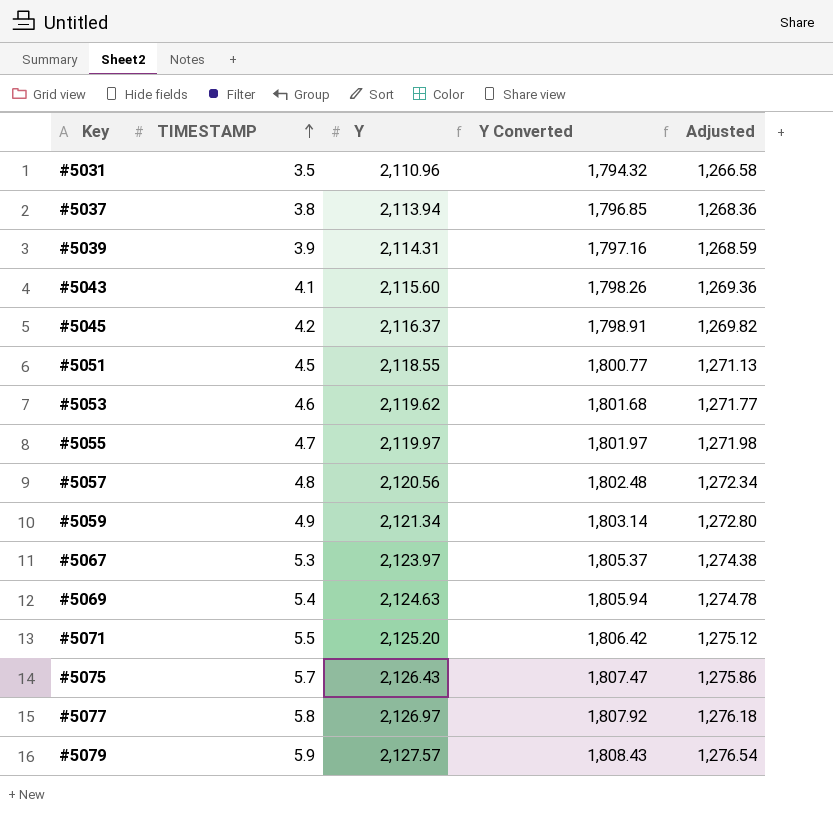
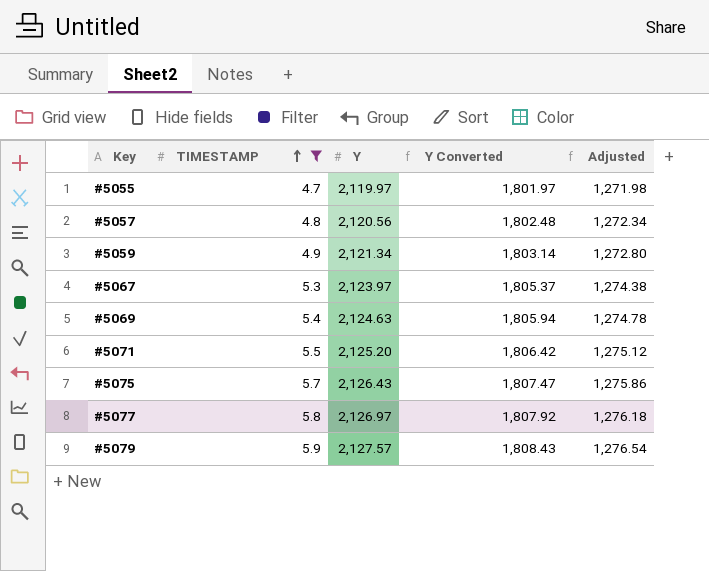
filter: none -> TIMESTAMP >= 4.7

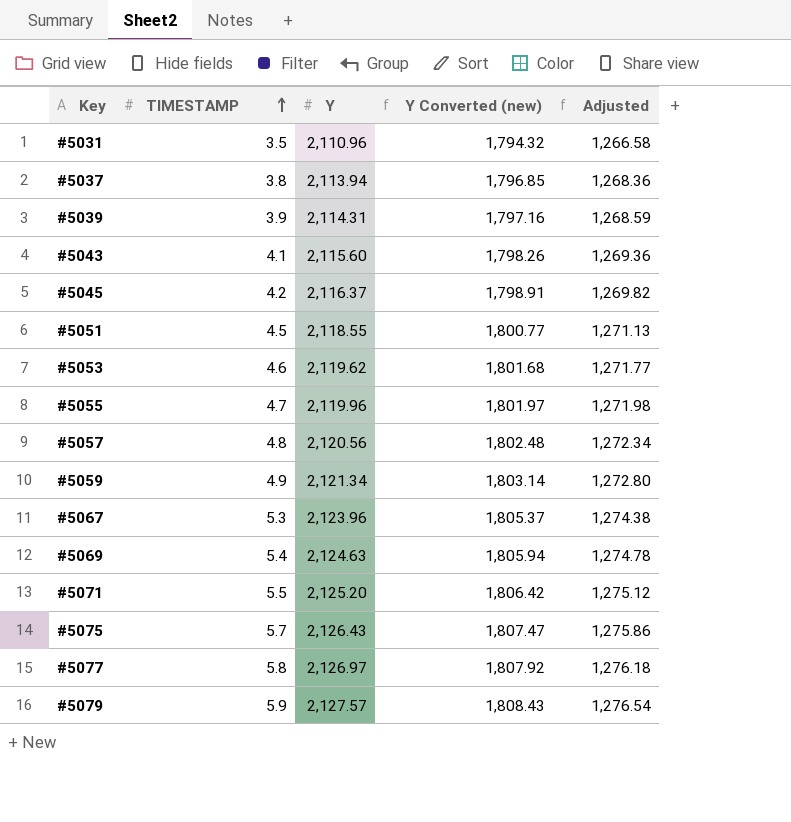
filter: TIMESTAMP >= 4.7 -> none
column name: Y Converted -> Y Converted (new)
#5055 | Y: 2,119.97 -> 2,119.96
#5067 | Y: 2,123.97 -> 2,123.96

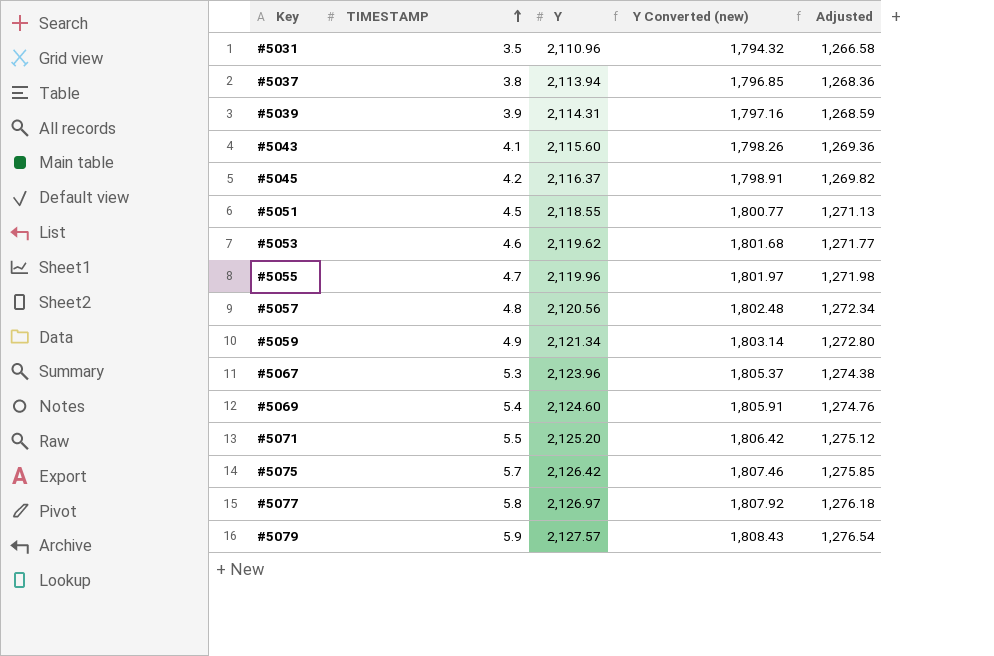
#5069 | Y: 2,124.63 -> 2,124.60
#5069 | Y Converted (new): 1,805.94 -> 1,805.91
#5069 | Adjusted: 1,274.78 -> 1,274.76
#5075 | Y: 2,126.43 -> 2,126.42
#5075 | Y Converted (new): 1,807.47 -> 1,807.46
#5075 | Adjusted: 1,275.86 -> 1,275.85

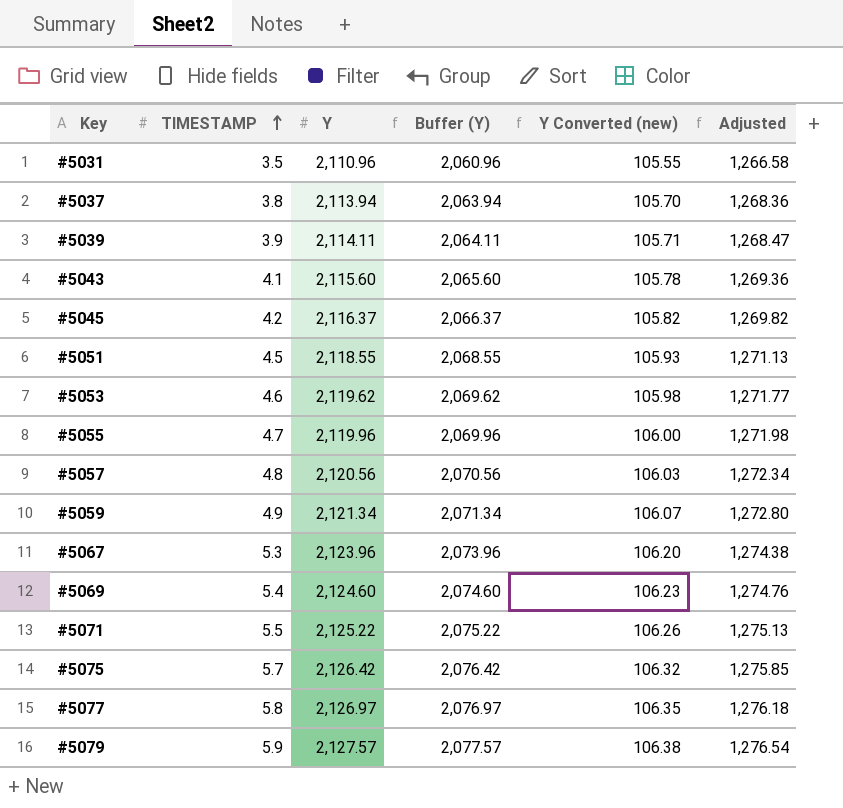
column Buffer (Y) | formula: none -> [Y] - 50
column Y Converted (new) | formula: [Y] * 0.85 -> [Y] * 0.05
#5039 | Y: 2,114.31 -> 2,114.11
#5039 | Adjusted: 1,268.59 -> 1,268.47
#5071 | Y: 2,125.20 -> 2,125.22
#5071 | Adjusted: 1,275.12 -> 1,275.13

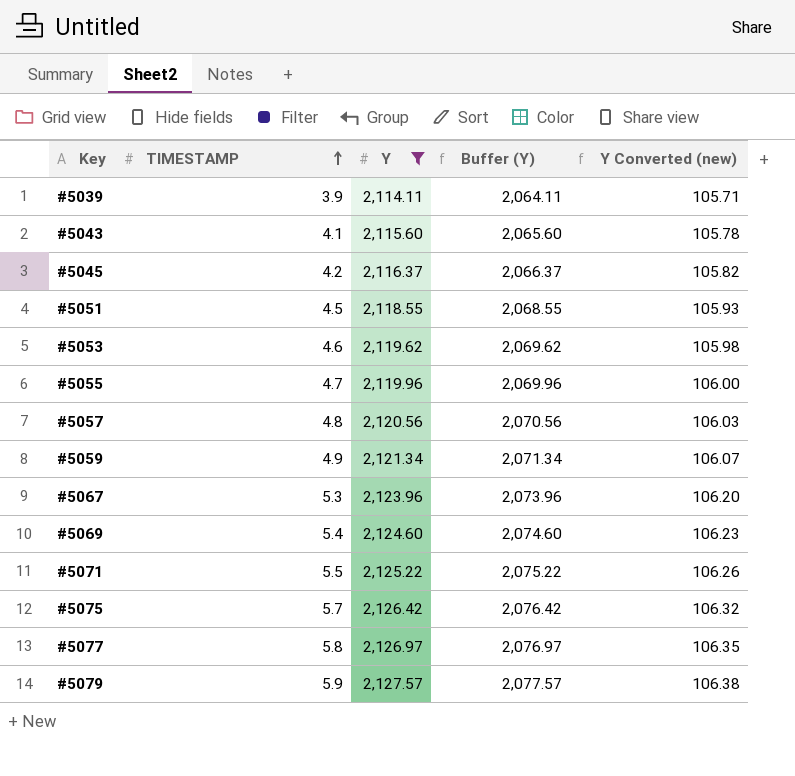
filter: none -> Y >= 2,114.11
column Adjusted | formula: [Y] * 0.6 -> none

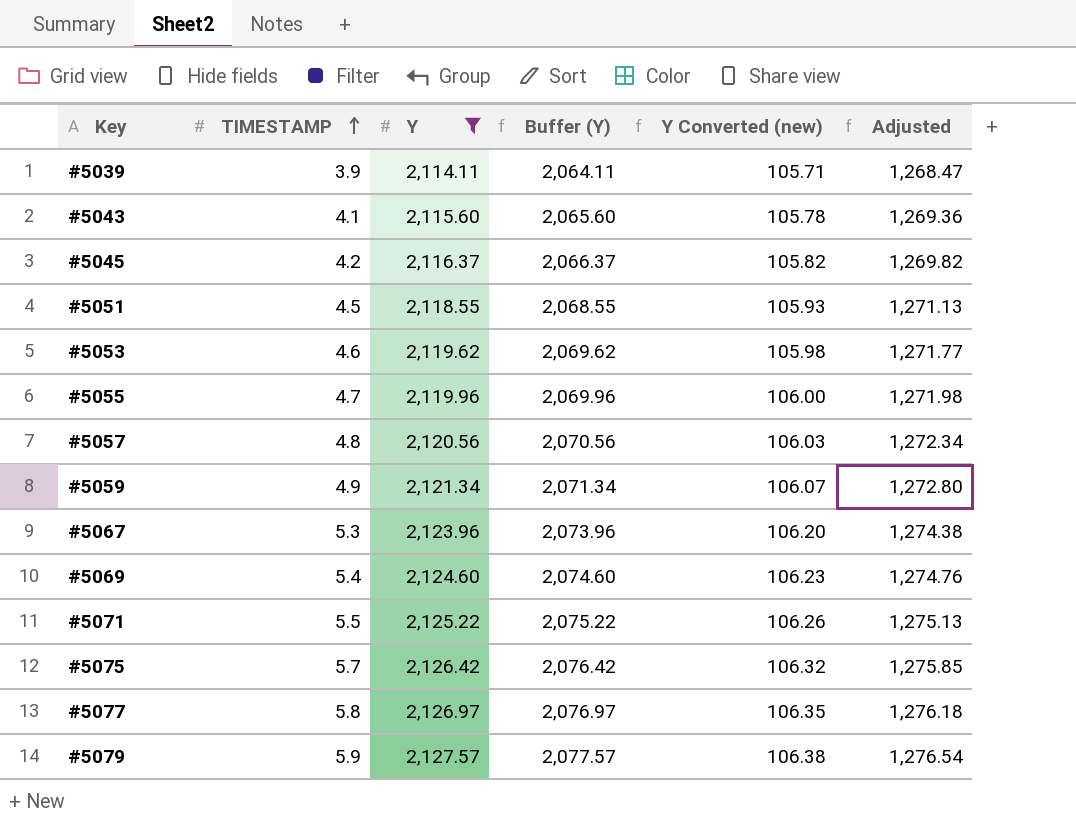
column Adjusted | formula: none -> [Y] * 0.6

